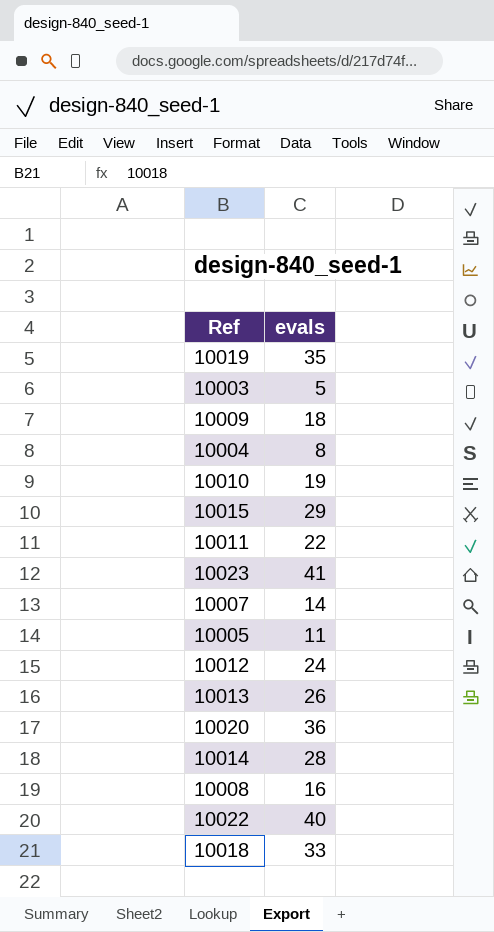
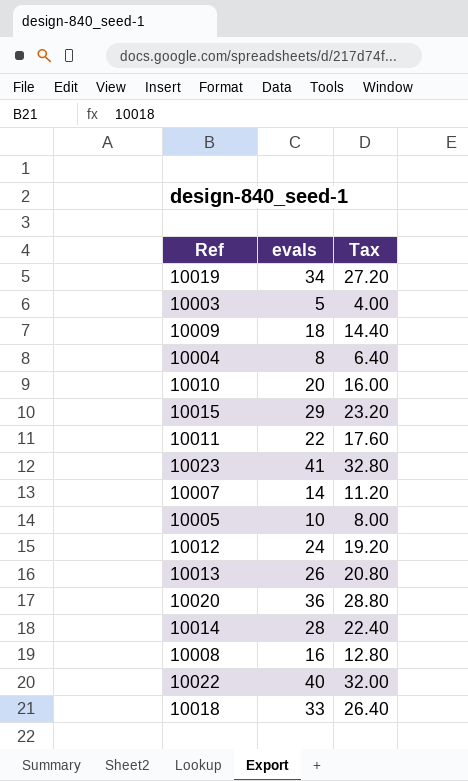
column Tax | formula: none -> [evals] * 0.8
10019 | evals: 35 -> 34
10010 | evals: 19 -> 20
10005 | evals: 11 -> 10

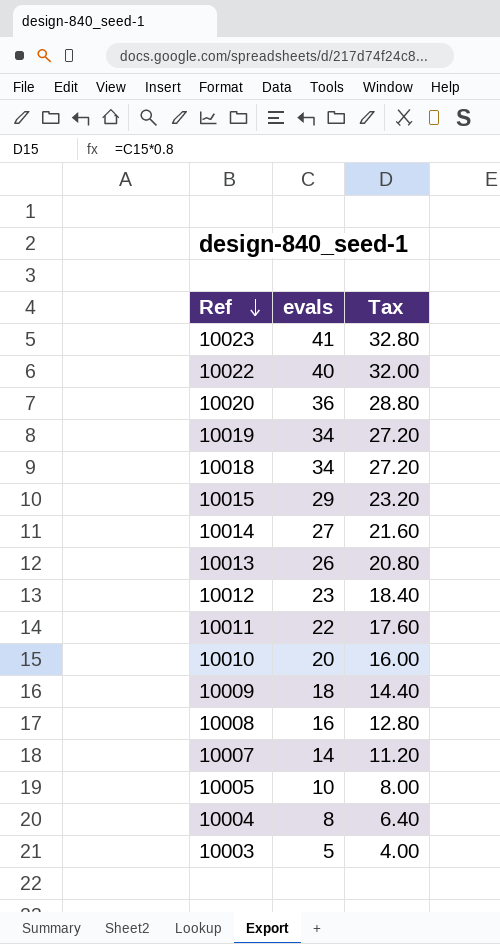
row order: none -> Ref descending
10018 | evals: 33 -> 34
10018 | Tax: 26.40 -> 27.20
10014 | evals: 28 -> 27
10014 | Tax: 22.40 -> 21.60
10012 | evals: 24 -> 23
10012 | Tax: 19.20 -> 18.40

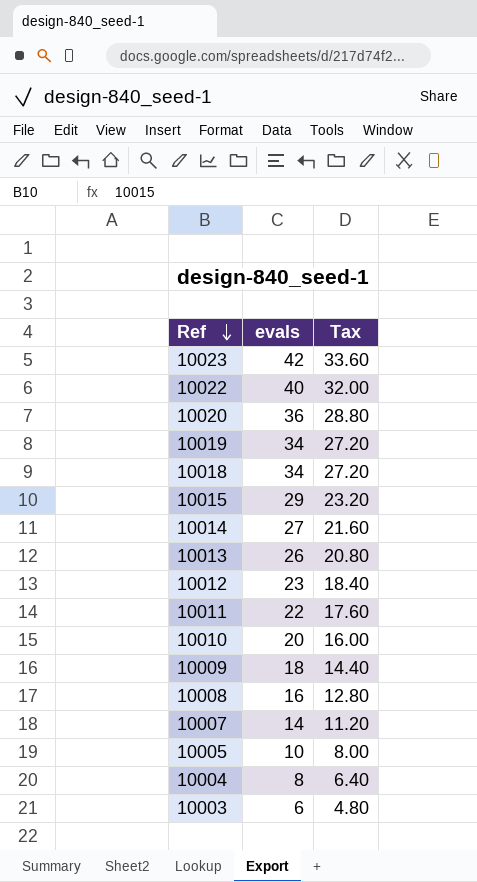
10023 | evals: 41 -> 42
10023 | Tax: 32.80 -> 33.60
10003 | evals: 5 -> 6
10003 | Tax: 4.00 -> 4.80

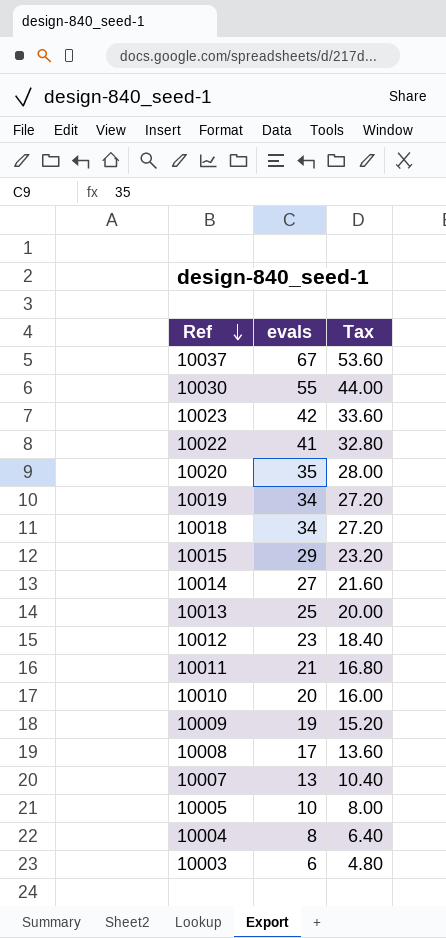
row 10037: none -> 67 | 53.60
row 10030: none -> 55 | 44.00
10022 | evals: 40 -> 41
10022 | Tax: 32.00 -> 32.80
10020 | evals: 36 -> 35
10020 | Tax: 28.80 -> 28.00
10013 | evals: 26 -> 25
10013 | Tax: 20.80 -> 20.00
10011 | evals: 22 -> 21
10011 | Tax: 17.60 -> 16.80
10009 | evals: 18 -> 19
10009 | Tax: 14.40 -> 15.20
10008 | evals: 16 -> 17
10008 | Tax: 12.80 -> 13.60
10007 | evals: 14 -> 13
10007 | Tax: 11.20 -> 10.40

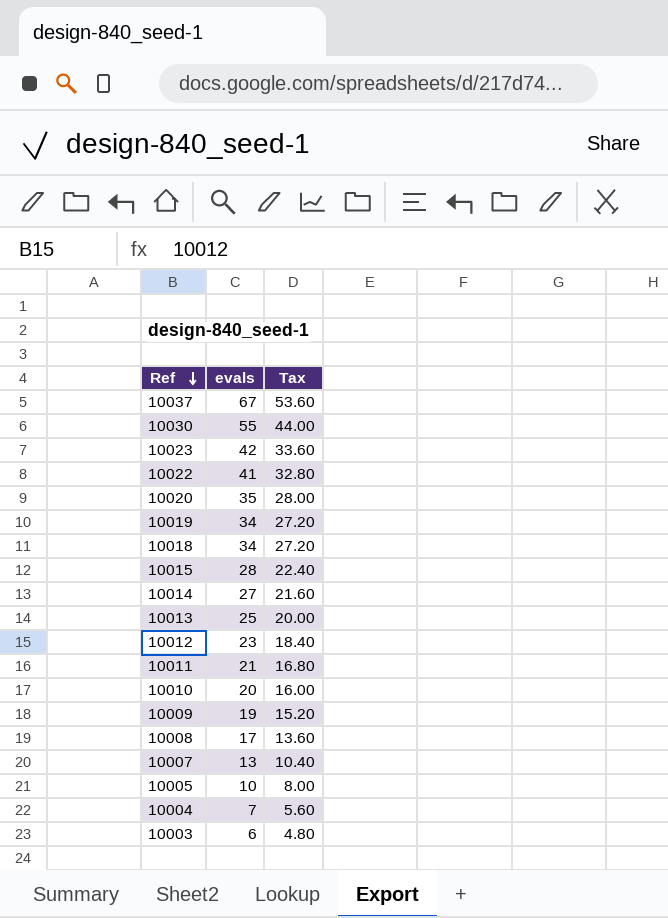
10015 | evals: 29 -> 28
10015 | Tax: 23.20 -> 22.40
10004 | evals: 8 -> 7
10004 | Tax: 6.40 -> 5.60

